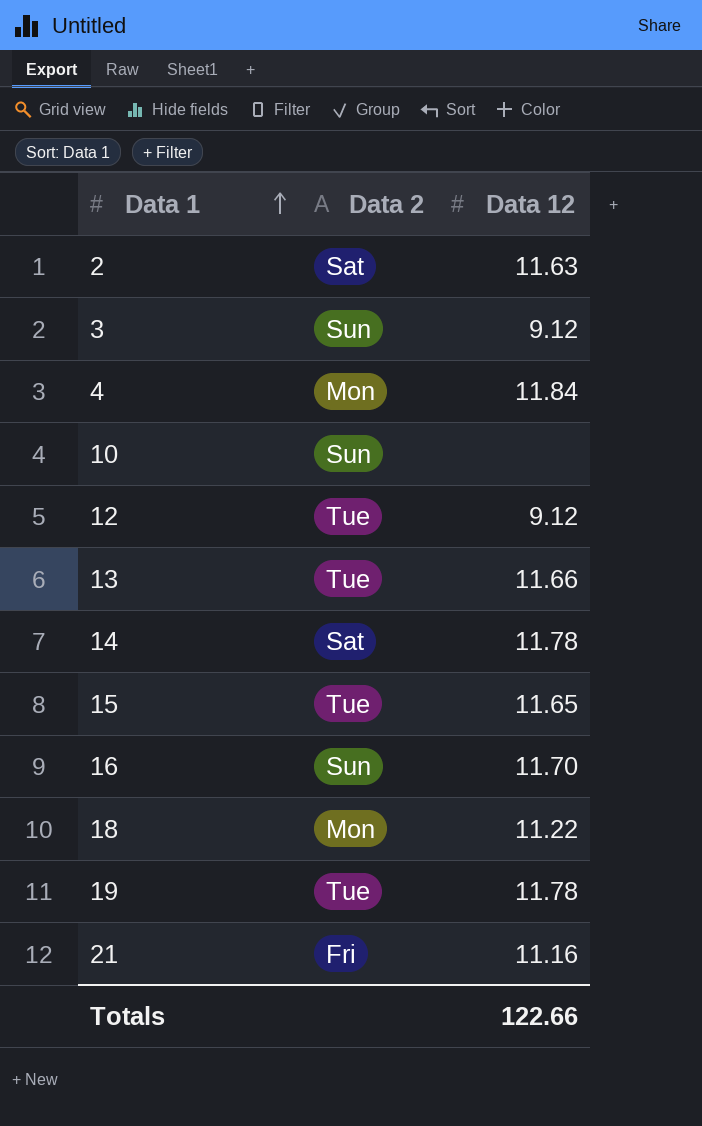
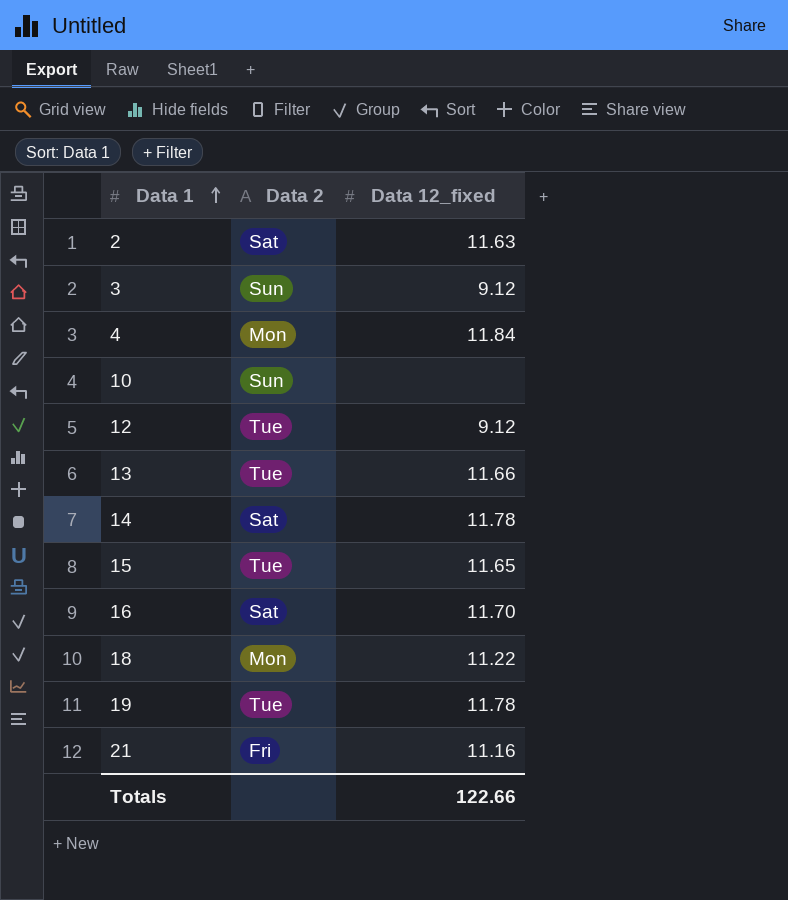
column name: Data 12 -> Data 12_fixed
16 | Data 2: Sun -> Sat

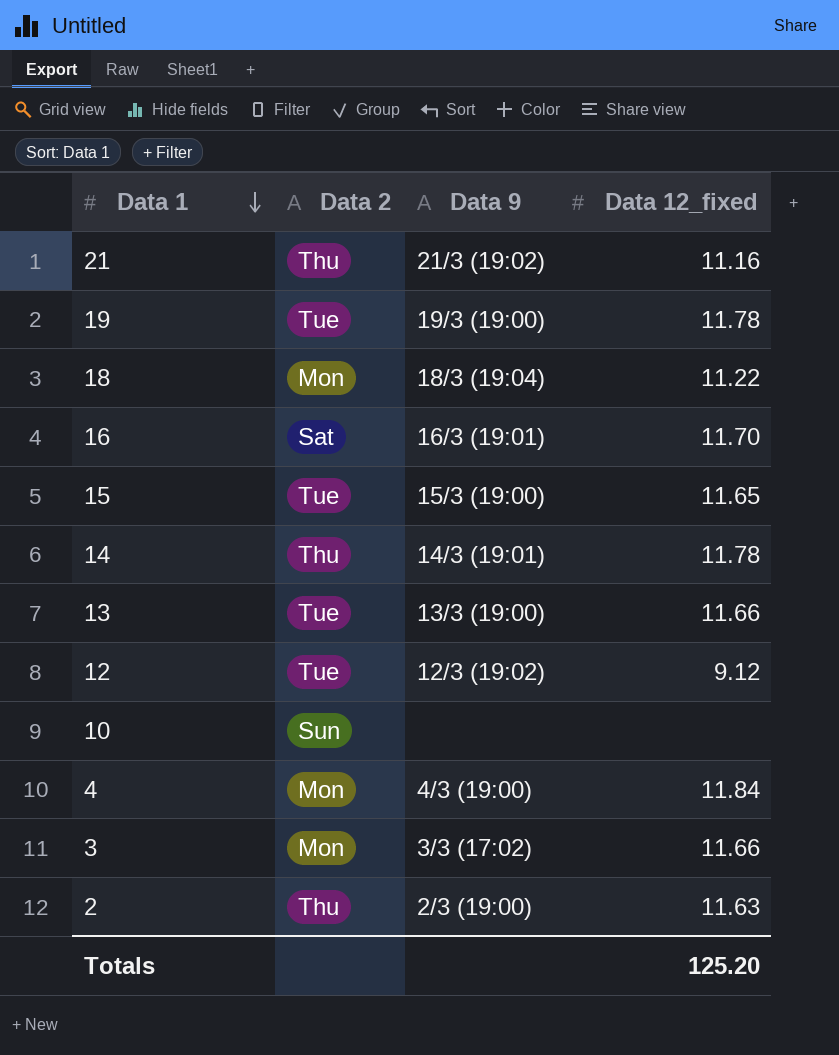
row order: Data 1 ascending -> Data 1 descending
column Data 9 | position: none -> 3
21 | Data 2: Fri -> Thu
14 | Data 2: Sat -> Thu
3 | Data 2: Sun -> Mon
3 | Data 12_fixed: 9.12 -> 11.66
2 | Data 2: Sat -> Thu
Totals | Data 12_fixed: 122.66 -> 125.20

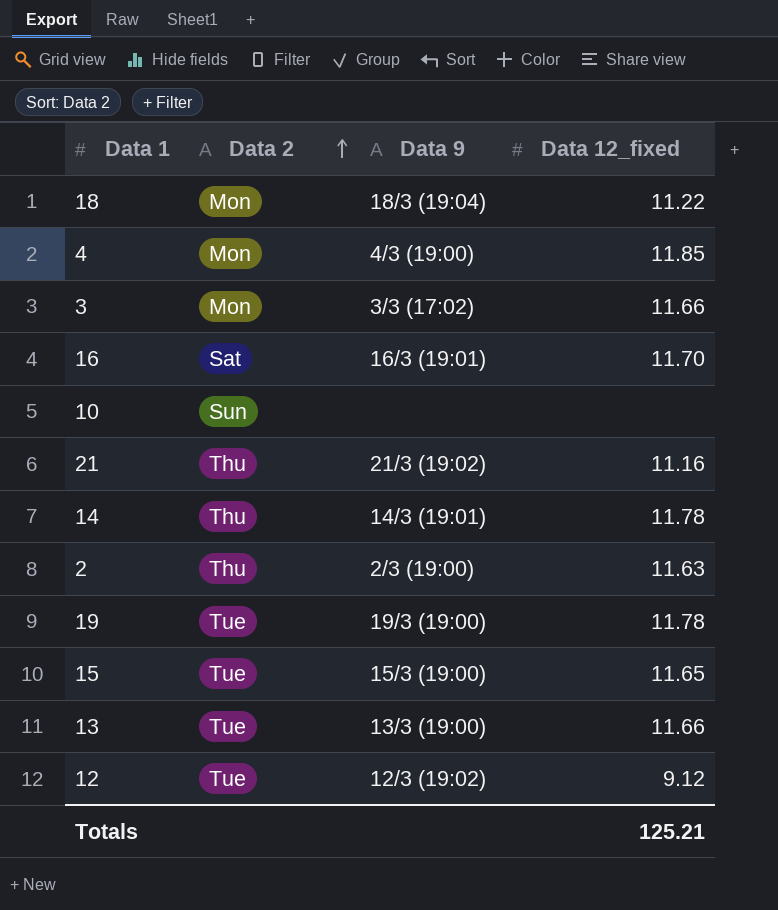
row order: Data 1 descending -> Data 2 ascending
4 | Data 12_fixed: 11.84 -> 11.85
Totals | Data 12_fixed: 125.20 -> 125.21

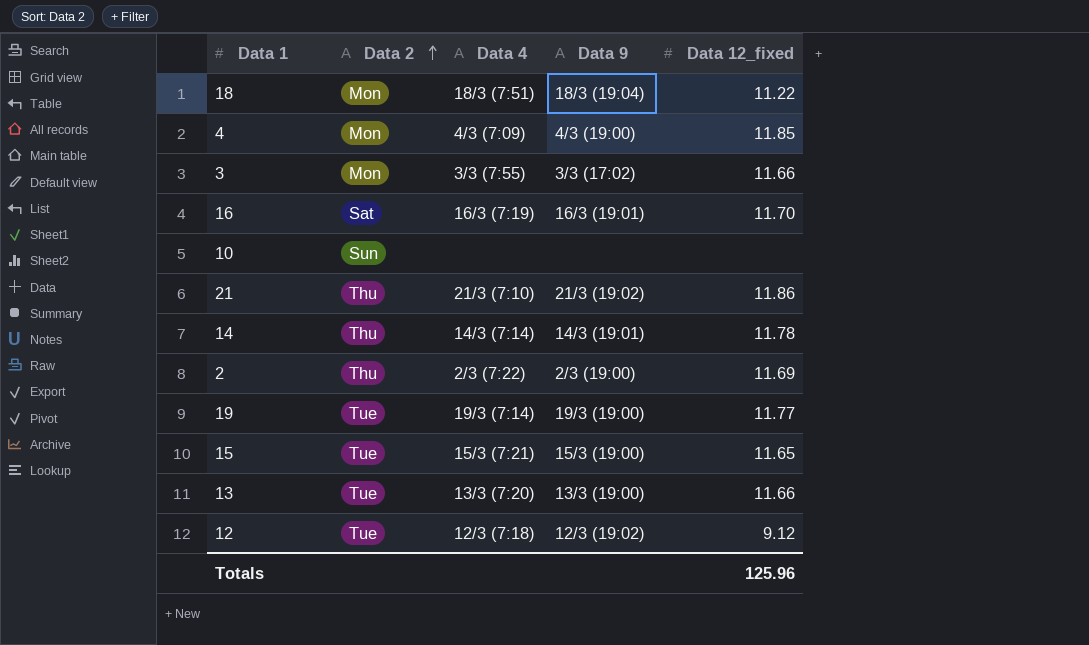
column Data 4 | position: none -> 3
21 | Data 12_fixed: 11.16 -> 11.86
2 | Data 12_fixed: 11.63 -> 11.69
19 | Data 12_fixed: 11.78 -> 11.77
Totals | Data 12_fixed: 125.21 -> 125.96

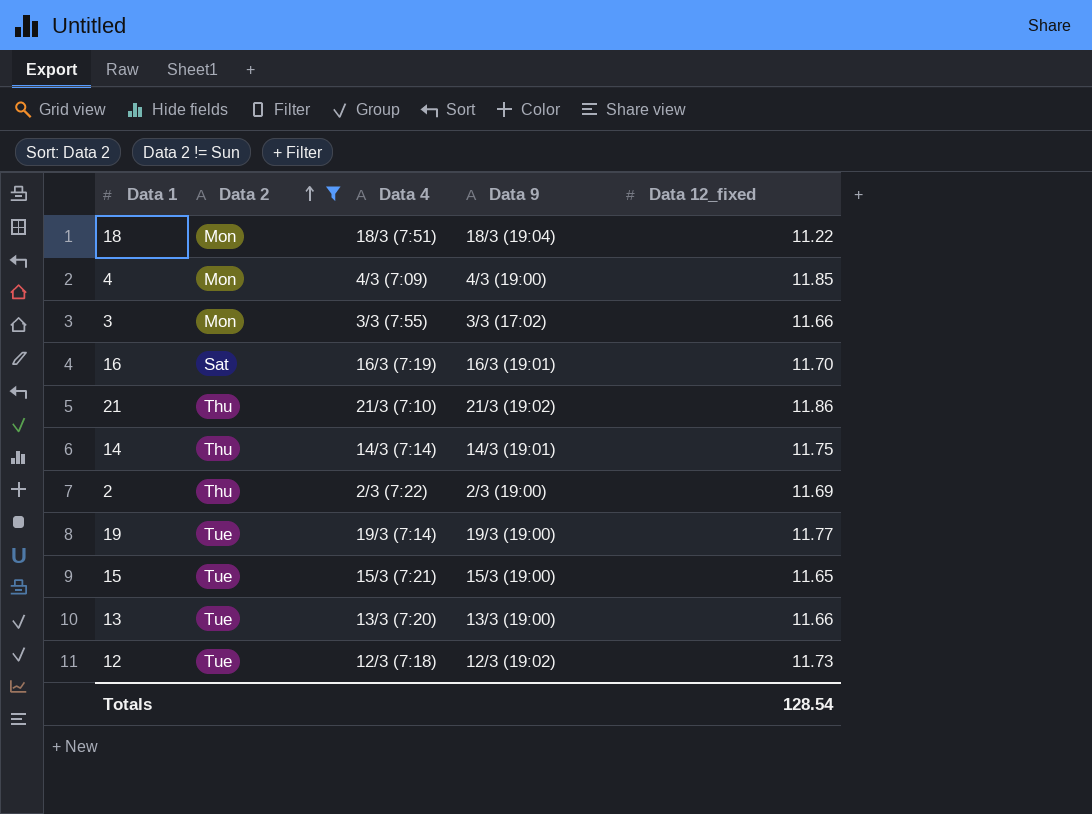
filter: none -> Data 2 != Sun
14 | Data 12_fixed: 11.78 -> 11.75
12 | Data 12_fixed: 9.12 -> 11.73
Totals | Data 12_fixed: 125.96 -> 128.54

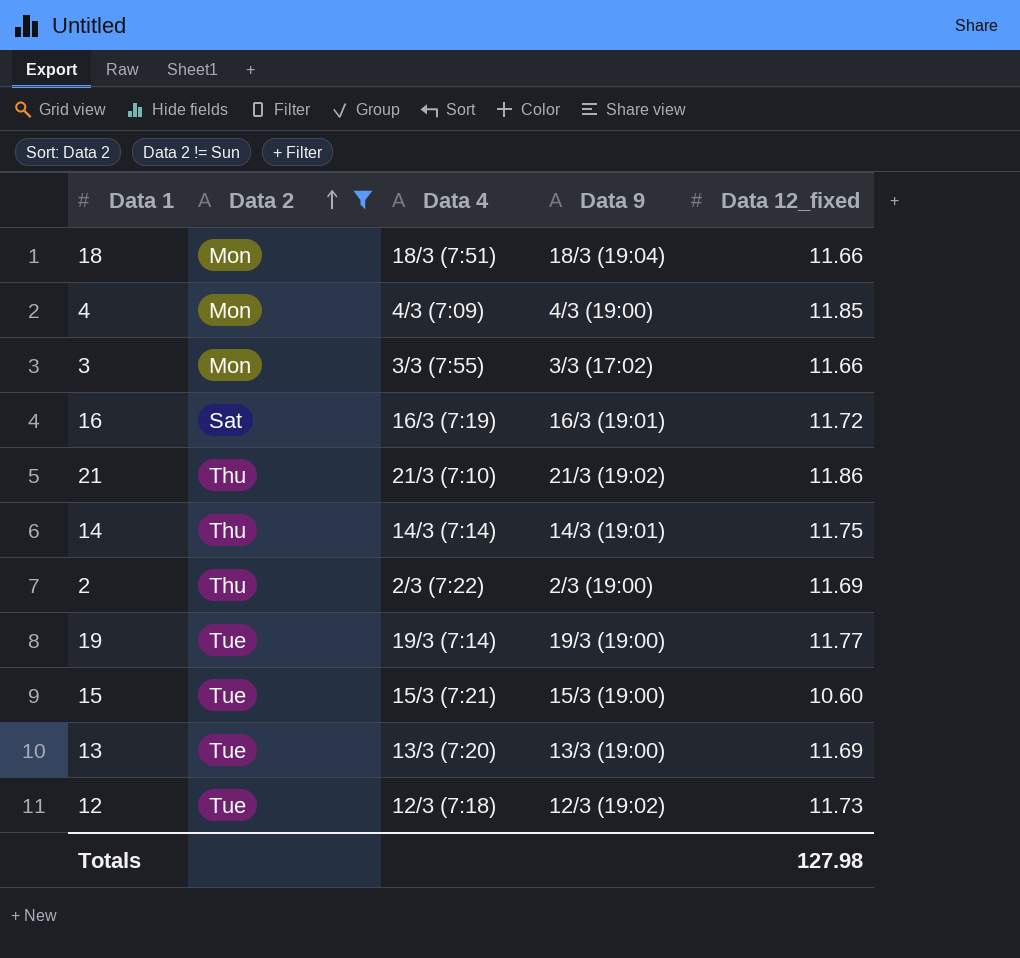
18 | Data 12_fixed: 11.22 -> 11.66
16 | Data 12_fixed: 11.70 -> 11.72
15 | Data 12_fixed: 11.65 -> 10.60
13 | Data 12_fixed: 11.66 -> 11.69
Totals | Data 12_fixed: 128.54 -> 127.98

